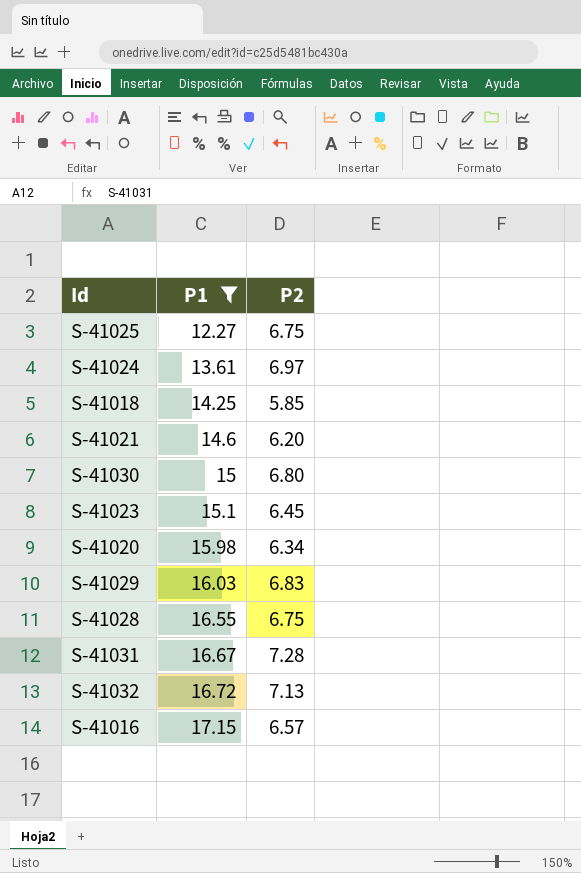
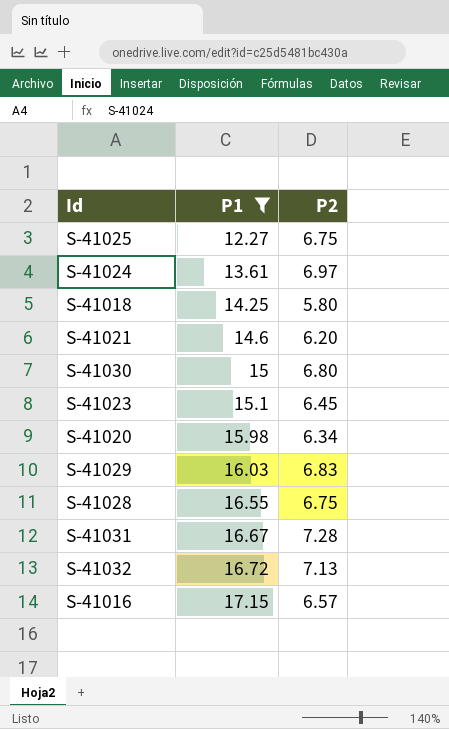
S-41018 | P2: 5.85 -> 5.80

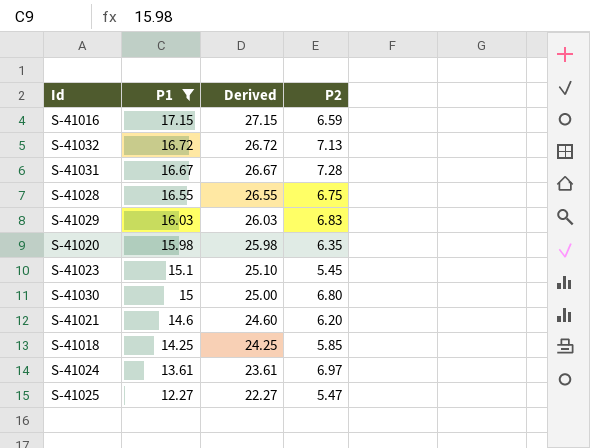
row order: P1 ascending -> P1 descending
column Derived | formula: none -> [P1] + 10
S-41016 | P2: 6.57 -> 6.59
S-41020 | P2: 6.34 -> 6.35
S-41023 | P2: 6.45 -> 5.45
S-41018 | P2: 5.80 -> 5.85
S-41025 | P2: 6.75 -> 5.47

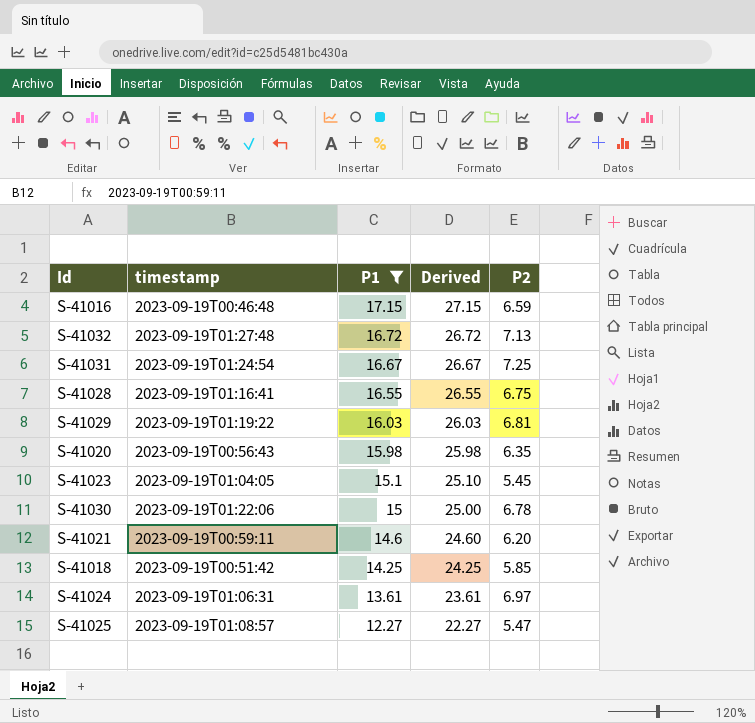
column timestamp | position: none -> 2
S-41031 | P2: 7.28 -> 7.25
S-41029 | P2: 6.83 -> 6.81
S-41030 | P2: 6.80 -> 6.78

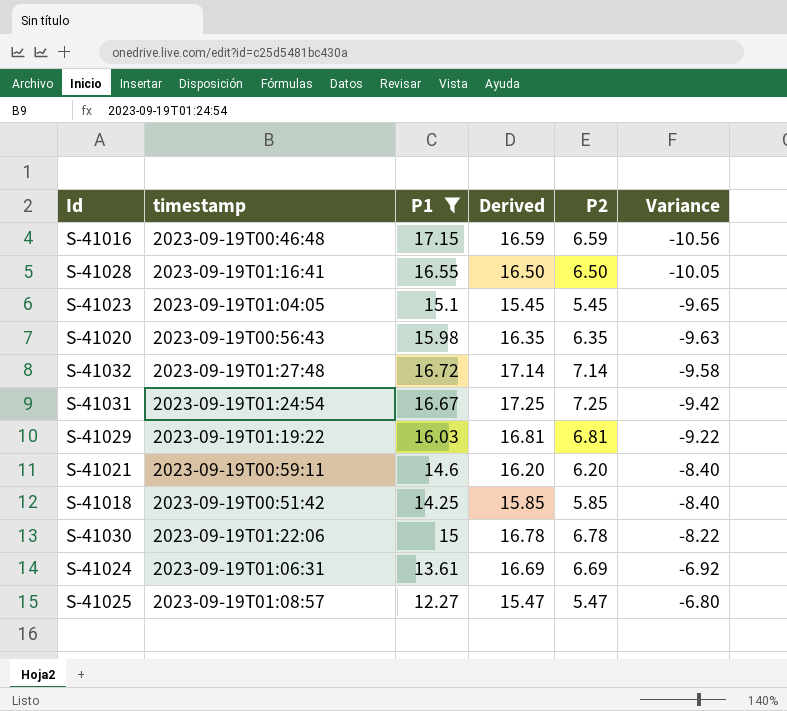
row order: P1 descending -> Variance ascending
column Derived | formula: [P1] + 10 -> [P2] + 10
column Variance | formula: none -> [P2] - [P1]
S-41028 | P2: 6.75 -> 6.50
S-41032 | P2: 7.13 -> 7.14
S-41024 | P2: 6.97 -> 6.69

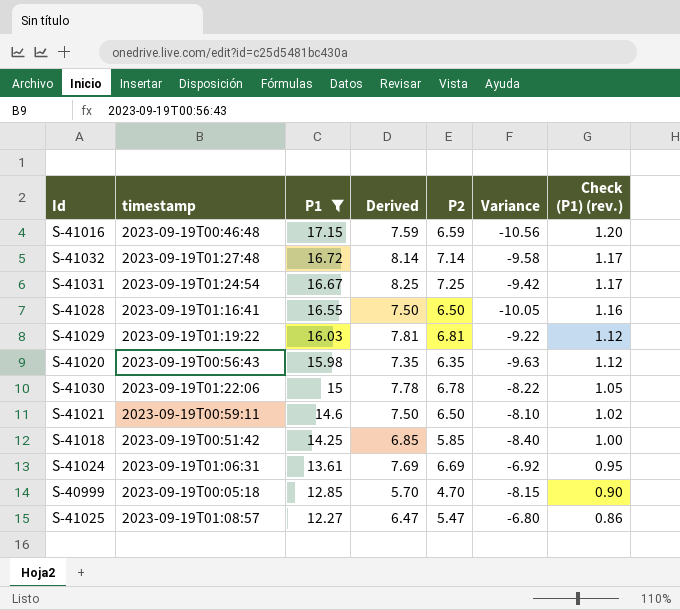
row order: Variance ascending -> P1 descending
column Derived | formula: [P2] + 10 -> [P2] + 1
column Check (P1) (rev.) | formula: none -> [P1] * 0.07
row S-41023: 2023-09-19T01:04:05 | 15.1 | 15.45 | 5.45 | -9.65 -> none
S-41021 | P2: 6.20 -> 6.50
S-41021 | Variance: -8.40 -> -8.10
row S-40999: none -> 2023-09-19T00:05:18 | 12.85 | 5.70 | 4.70 | -8.15 | 0.90

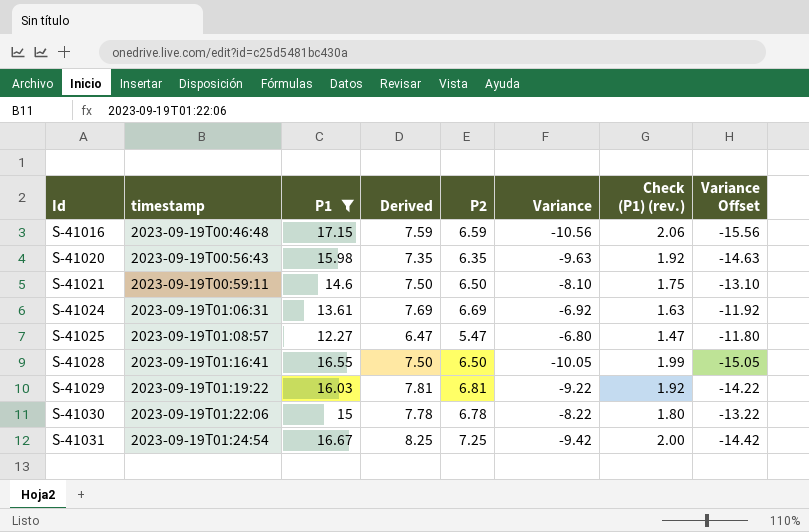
row order: P1 descending -> Id ascending
column Check (P1) (rev.) | formula: [P1] * 0.07 -> [P1] * 0.12
column Variance Offset | formula: none -> [Variance] - 5
row S-41032: 2023-09-19T01:27:48 | 16.72 | 8.14 | 7.14 | -9.58 | 1.17 -> none
row S-41018: 2023-09-19T00:51:42 | 14.25 | 6.85 | 5.85 | -8.40 | 1.00 -> none
row S-40999: 2023-09-19T00:05:18 | 12.85 | 5.70 | 4.70 | -8.15 | 0.90 -> none

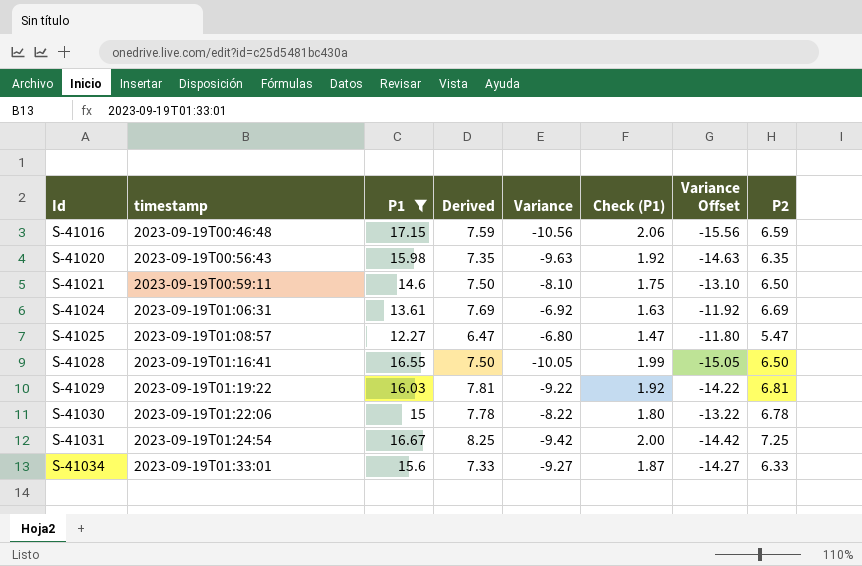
column name: Check (P1) (rev.) -> Check (P1)
column P2 | position: 5 -> 8
row S-41034: none -> 2023-09-19T01:33:01 | 15.6 | 7.33 | -9.27 | 1.87 | -14.27 | 6.33

